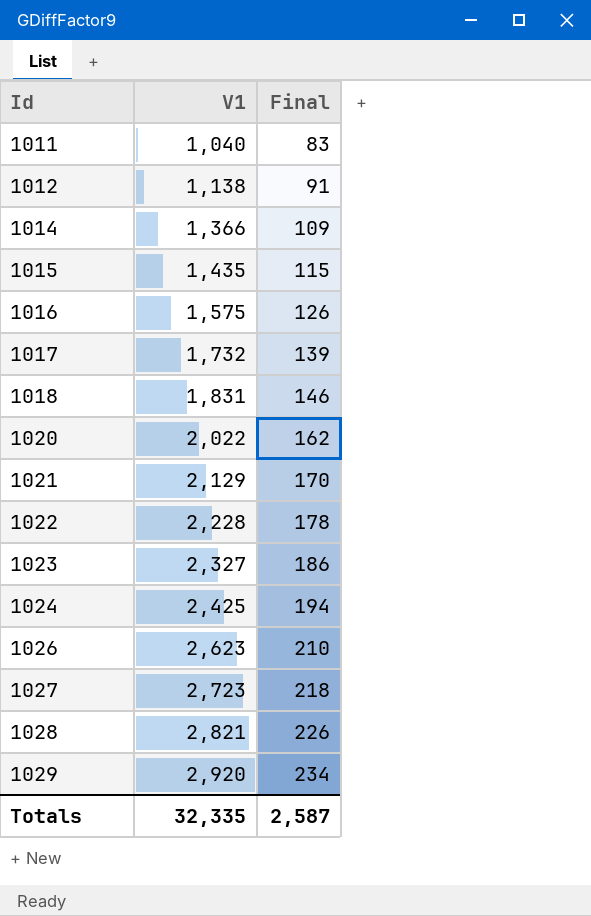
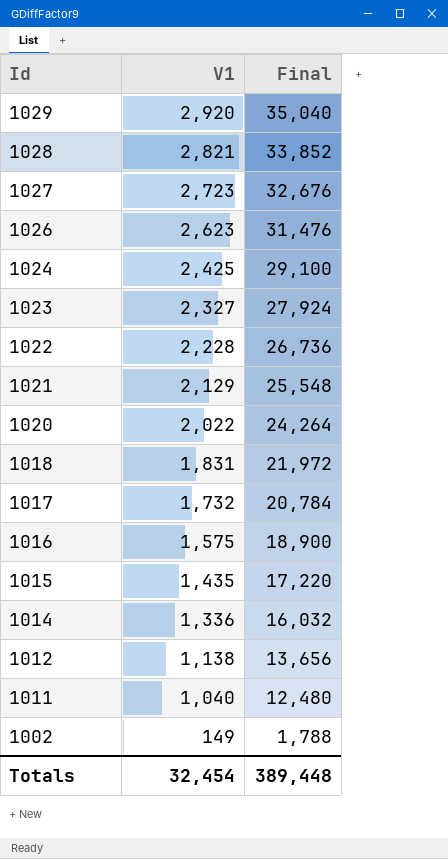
row order: Id ascending -> Id descending
column Final | formula: [V1] * 0.08 -> [V1] * 12
1014 | V1: 1,366 -> 1,336
row 1002: none -> 149 | 1,788
Totals | V1: 32,335 -> 32,454
Totals | Final: 2,587 -> 389,448

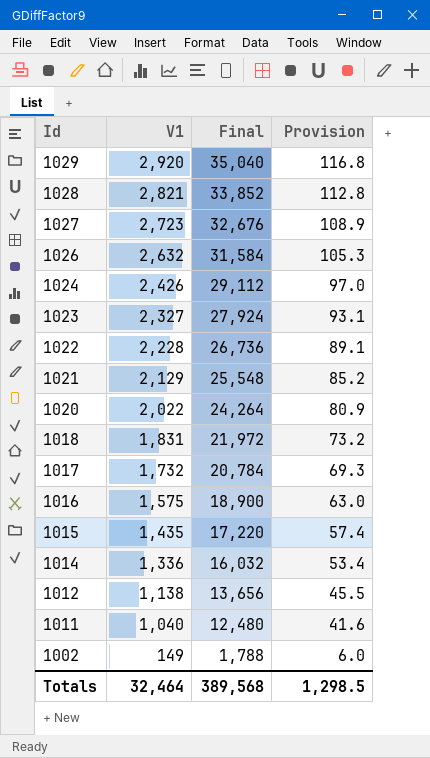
column Provision | formula: none -> [V1] * 0.04
1026 | V1: 2,623 -> 2,632
1026 | Final: 31,476 -> 31,584
1024 | V1: 2,425 -> 2,426
1024 | Final: 29,100 -> 29,112
Totals | V1: 32,454 -> 32,464
Totals | Final: 389,448 -> 389,568

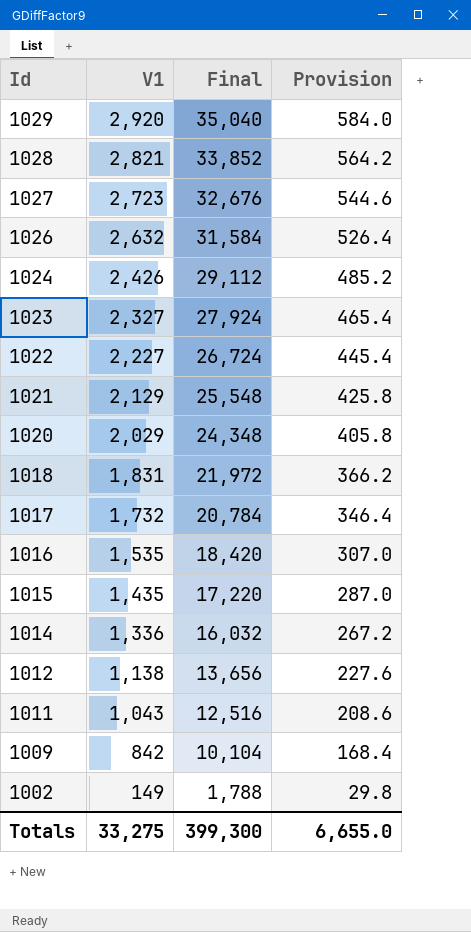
column Provision | formula: [V1] * 0.04 -> [V1] * 0.2
1022 | V1: 2,228 -> 2,227
1022 | Final: 26,736 -> 26,724
1020 | V1: 2,022 -> 2,029
1020 | Final: 24,264 -> 24,348
1016 | V1: 1,575 -> 1,535
1016 | Final: 18,900 -> 18,420
1011 | V1: 1,040 -> 1,043
1011 | Final: 12,480 -> 12,516
row 1009: none -> 842 | 10,104 | 168.4
Totals | V1: 32,464 -> 33,275
Totals | Final: 389,568 -> 399,300
Totals | Provision: 1,298.5 -> 6,655.0

